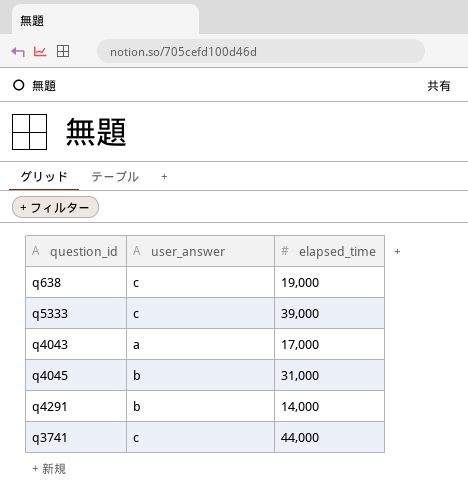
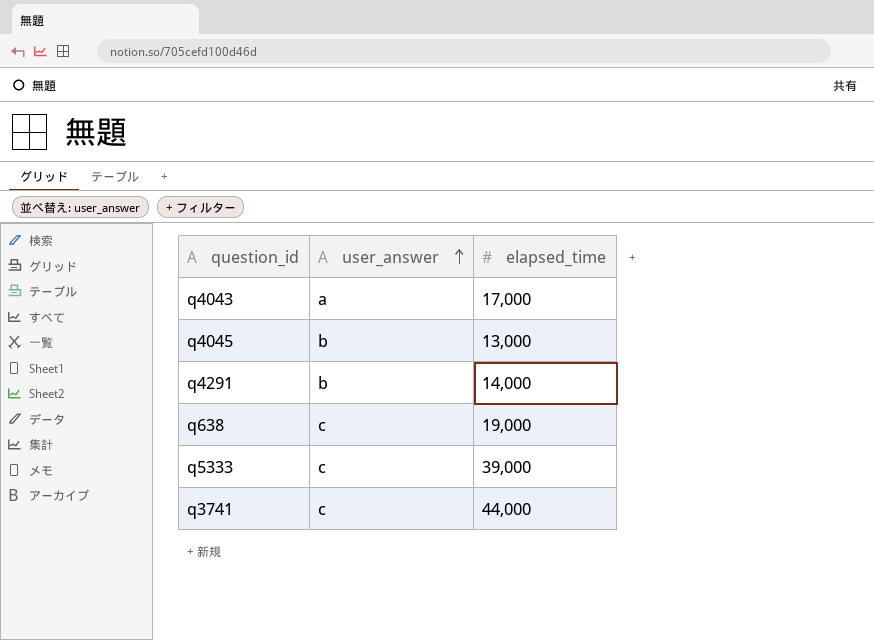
row order: none -> user_answer ascending
q4045 | elapsed_time: 31,000 -> 13,000

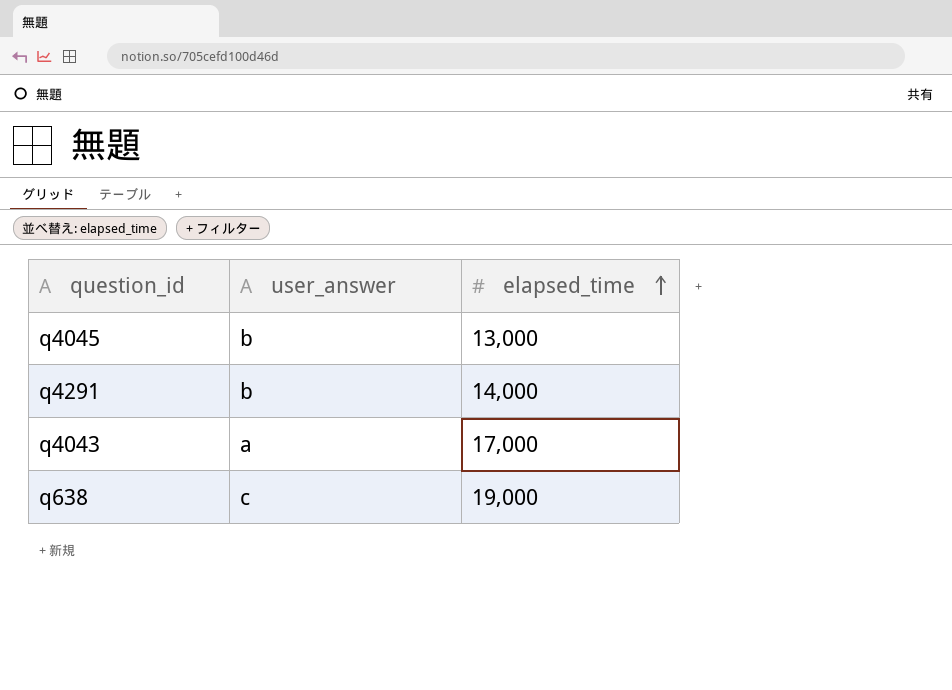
row order: user_answer ascending -> elapsed_time ascending
row q5333: c | 39,000 -> none
row q3741: c | 44,000 -> none

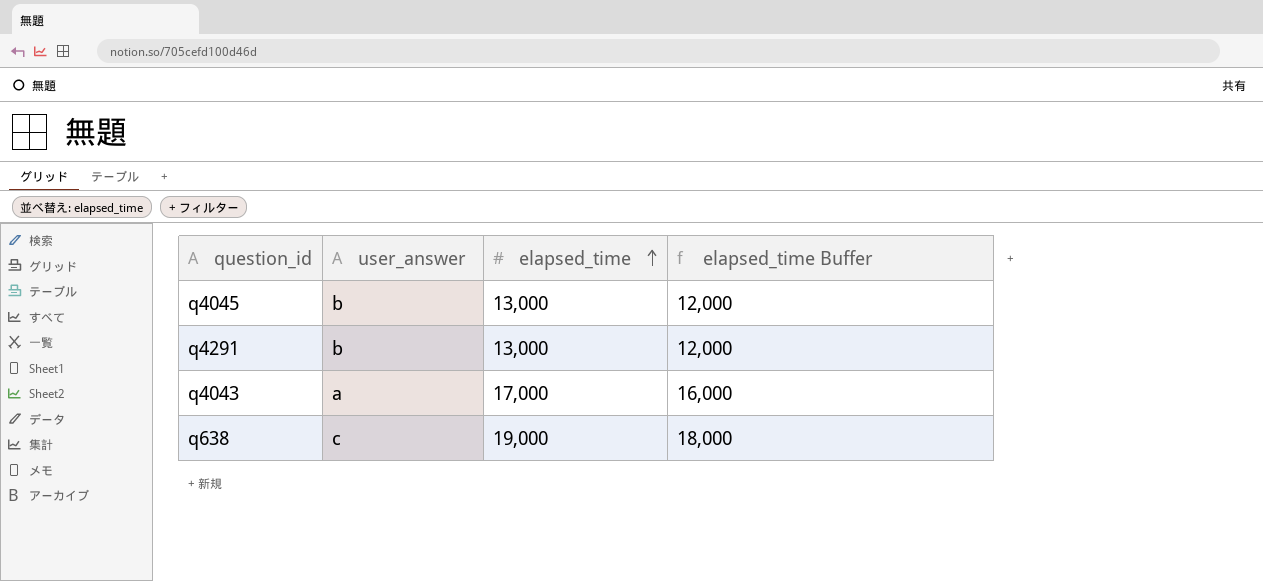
column elapsed_time Buffer | formula: none -> [elapsed_time] - 1000
q4291 | elapsed_time: 14,000 -> 13,000

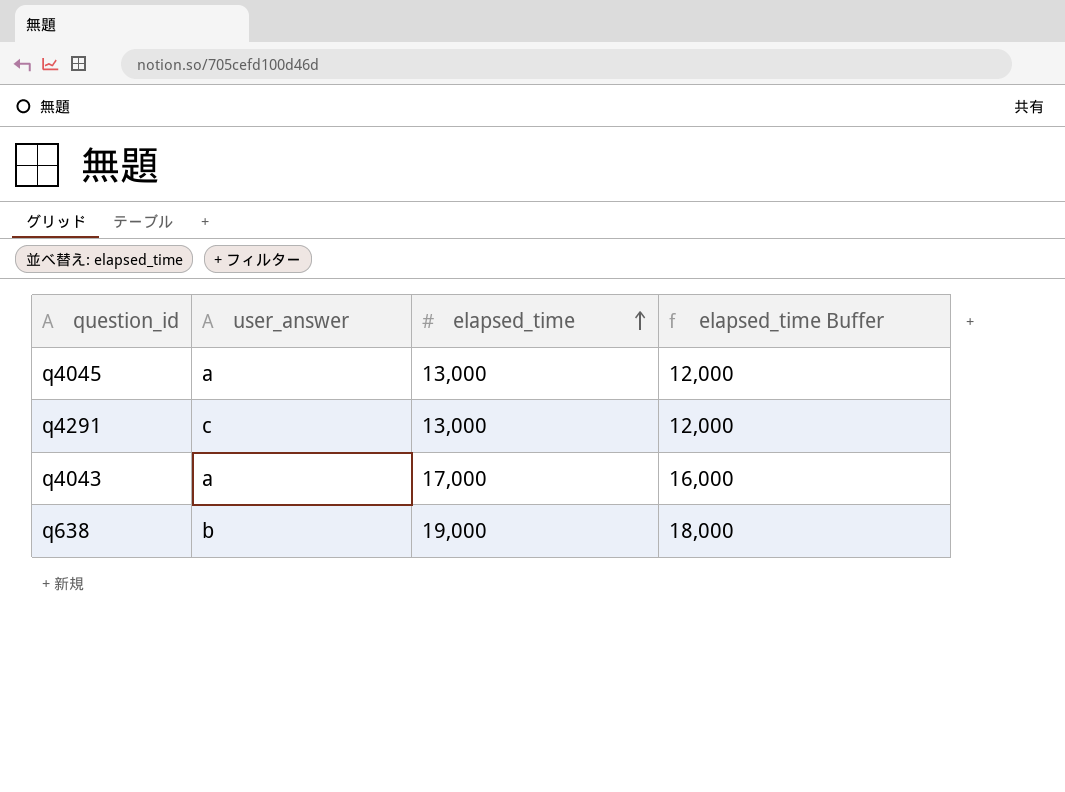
q4045 | user_answer: b -> a
q4291 | user_answer: b -> c
q638 | user_answer: c -> b

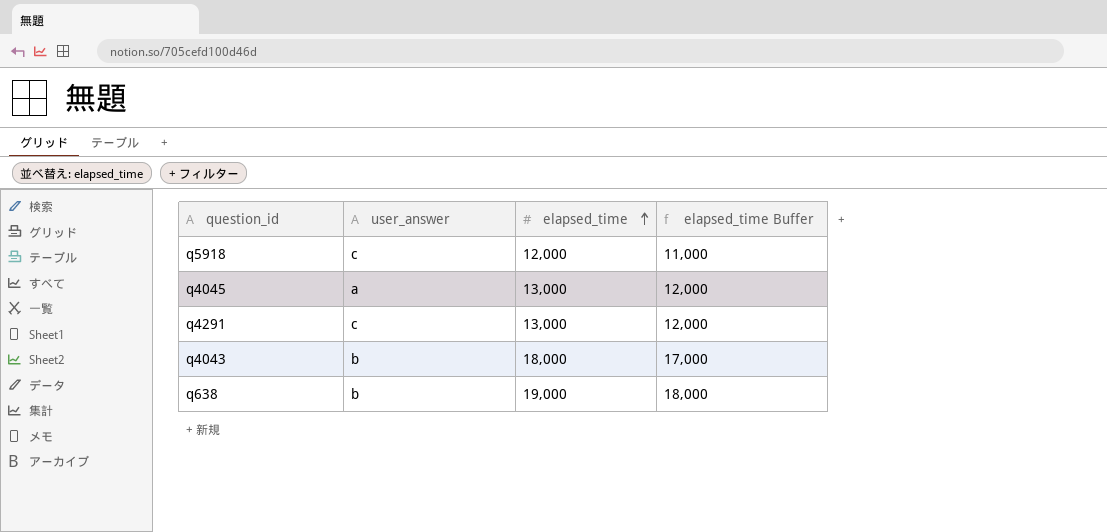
row q5918: none -> c | 12,000 | 11,000
q4043 | user_answer: a -> b
q4043 | elapsed_time: 17,000 -> 18,000
q4043 | elapsed_time Buffer: 16,000 -> 17,000

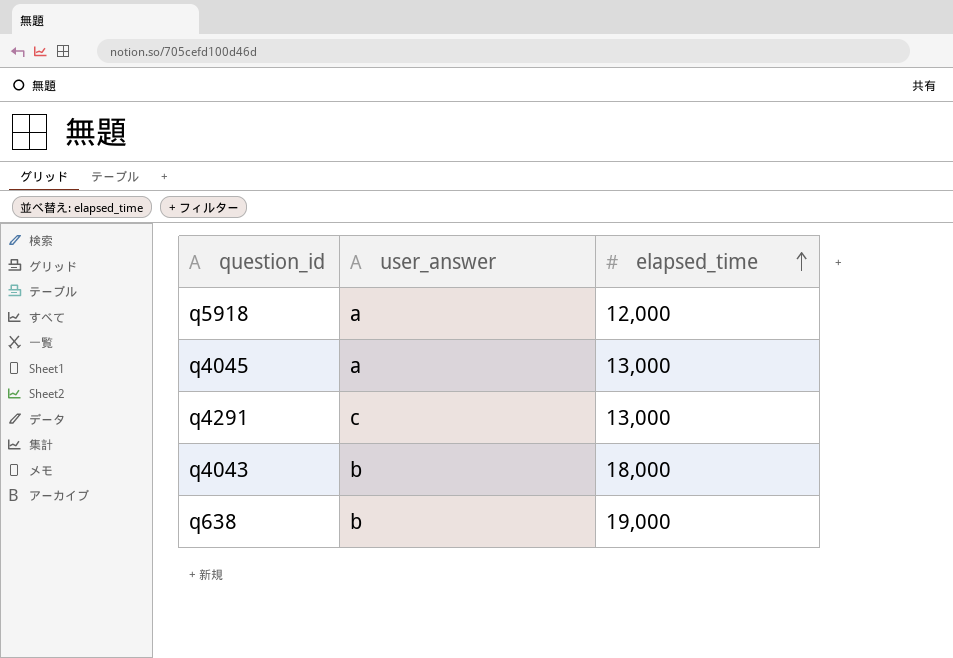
column elapsed_time Buffer | formula: [elapsed_time] - 1000 -> none
q5918 | user_answer: c -> a

